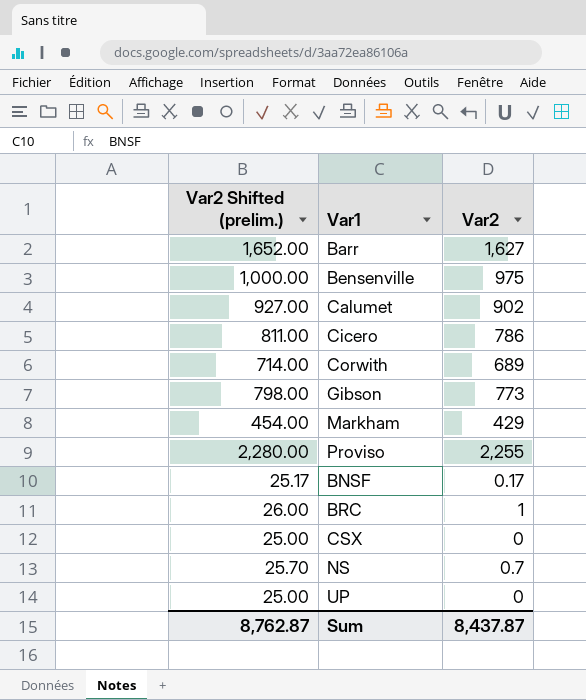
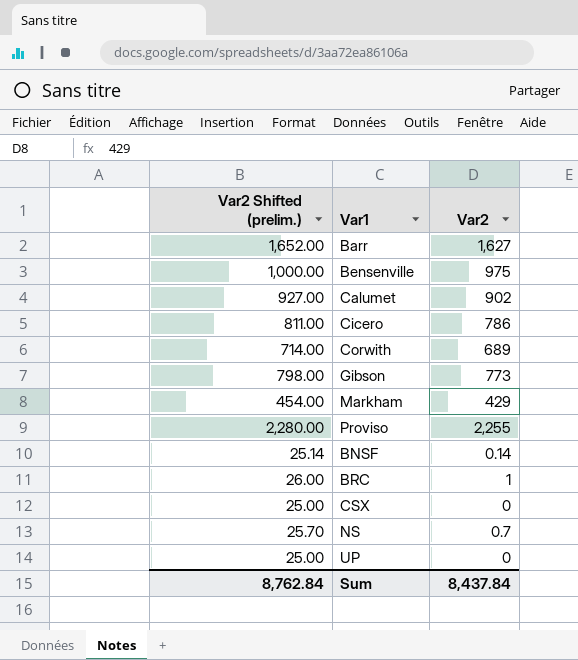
BNSF | Var2 Shifted (prelim.): 25.17 -> 25.14
BNSF | Var2: 0.17 -> 0.14
Sum | Var2 Shifted (prelim.): 8,762.87 -> 8,762.84
Sum | Var2: 8,437.87 -> 8,437.84

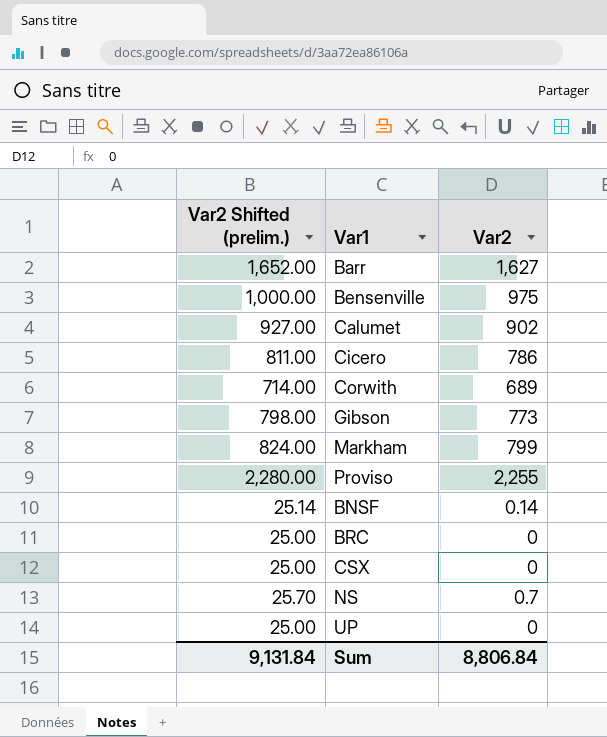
Markham | Var2 Shifted (prelim.): 454.00 -> 824.00
Markham | Var2: 429 -> 799
BRC | Var2 Shifted (prelim.): 26.00 -> 25.00
BRC | Var2: 1 -> 0
Sum | Var2 Shifted (prelim.): 8,762.84 -> 9,131.84
Sum | Var2: 8,437.84 -> 8,806.84

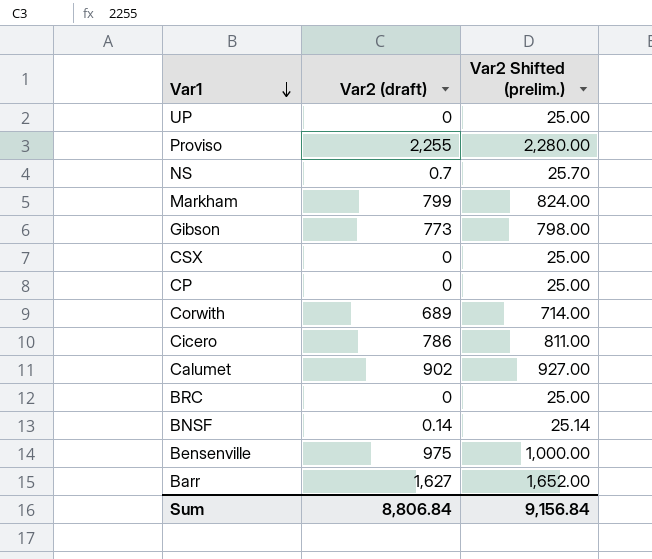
row order: none -> Var1 descending
column name: Var2 -> Var2 (draft)
column Var2 Shifted (prelim.) | position: 1 -> 3
row CP: none -> 0 | 25.00
Sum | Var2 Shifted (prelim.): 9,131.84 -> 9,156.84

